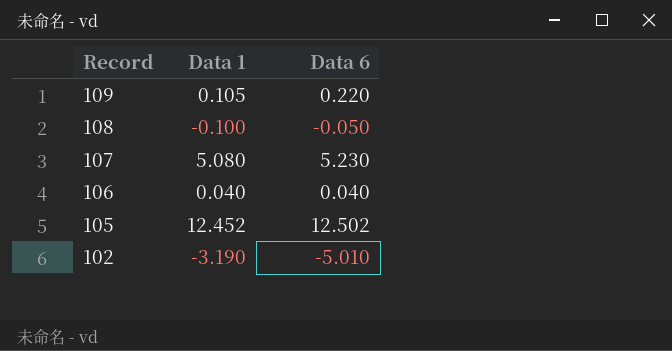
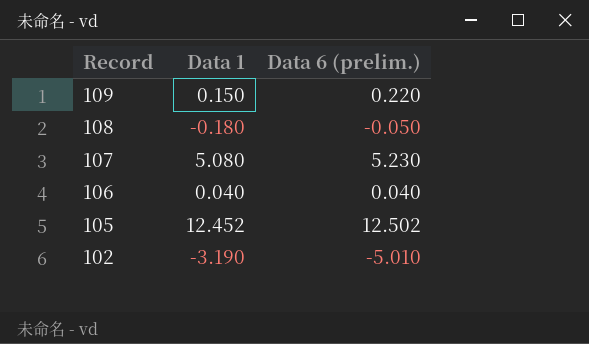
column name: Data 6 -> Data 6 (prelim.)
109 | Data 1: 0.105 -> 0.150
108 | Data 1: -0.100 -> -0.180

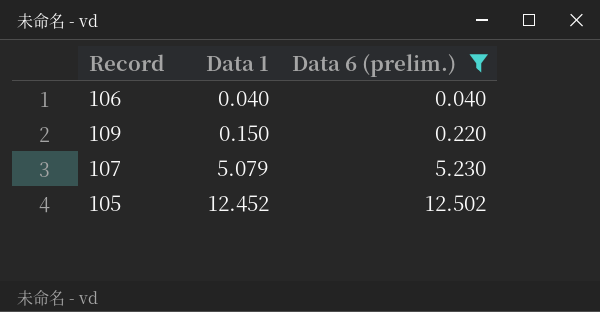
filter: none -> Data 6 (prelim.) >= 0.040
row order: Record descending -> Data 1 ascending
107 | Data 1: 5.080 -> 5.079

